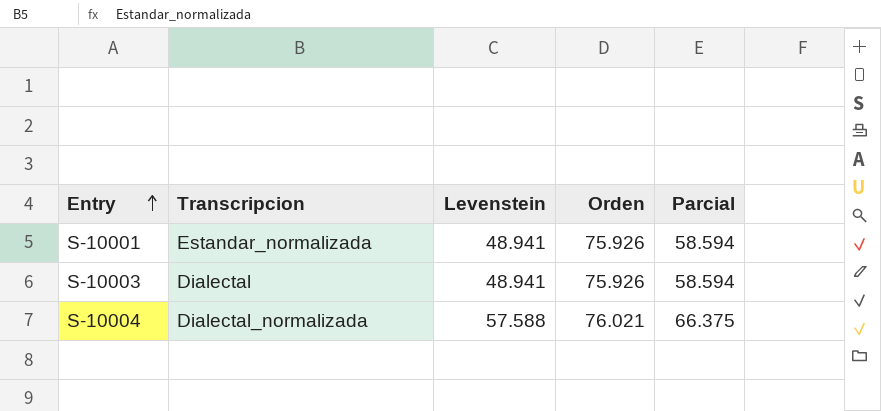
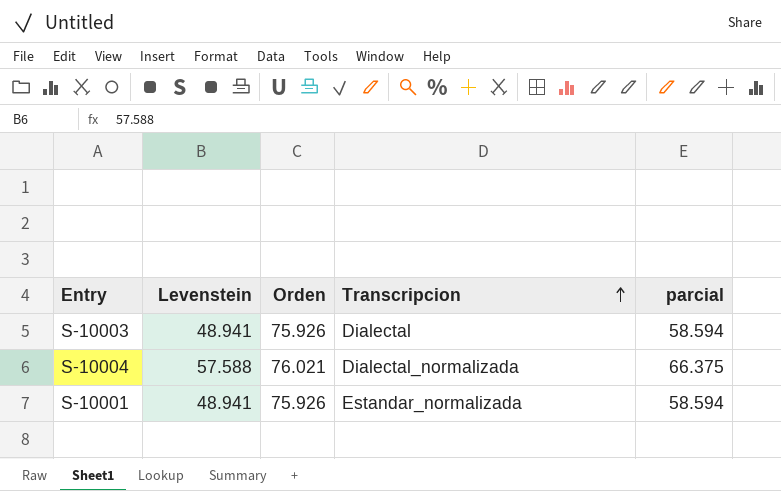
row order: Entry ascending -> Transcripcion ascending
column Transcripcion | position: 2 -> 4
column name: Parcial -> parcial

